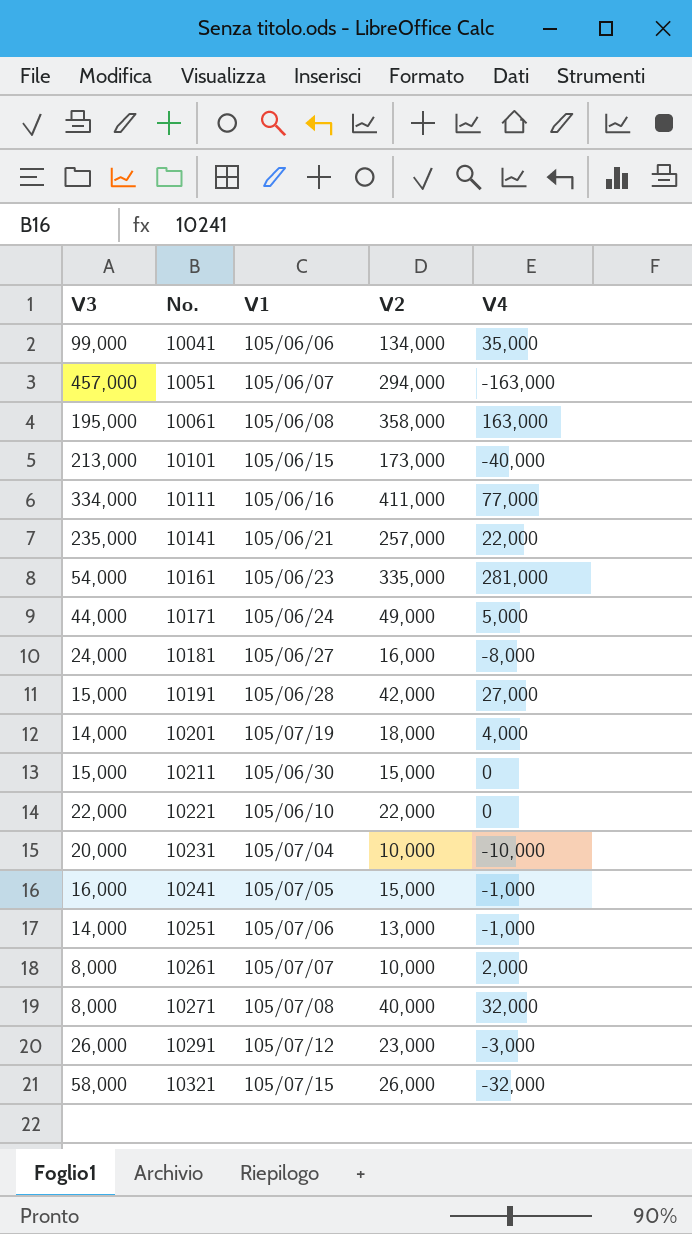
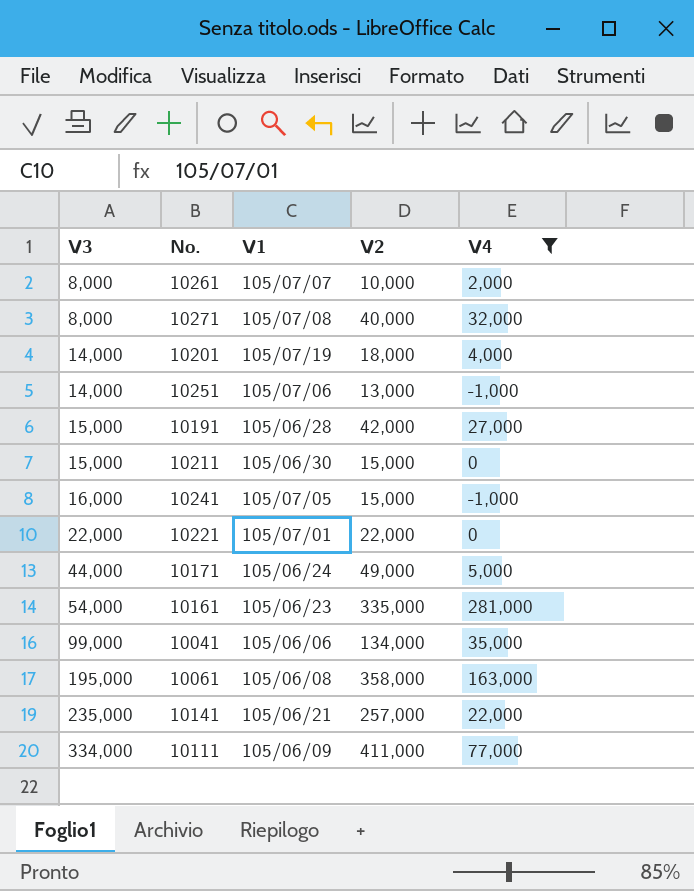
filter: none -> V4 >= -1,000
row order: No. ascending -> V3 ascending
10221 | V1: 105/06/10 -> 105/07/01
10111 | V1: 105/06/16 -> 105/06/09

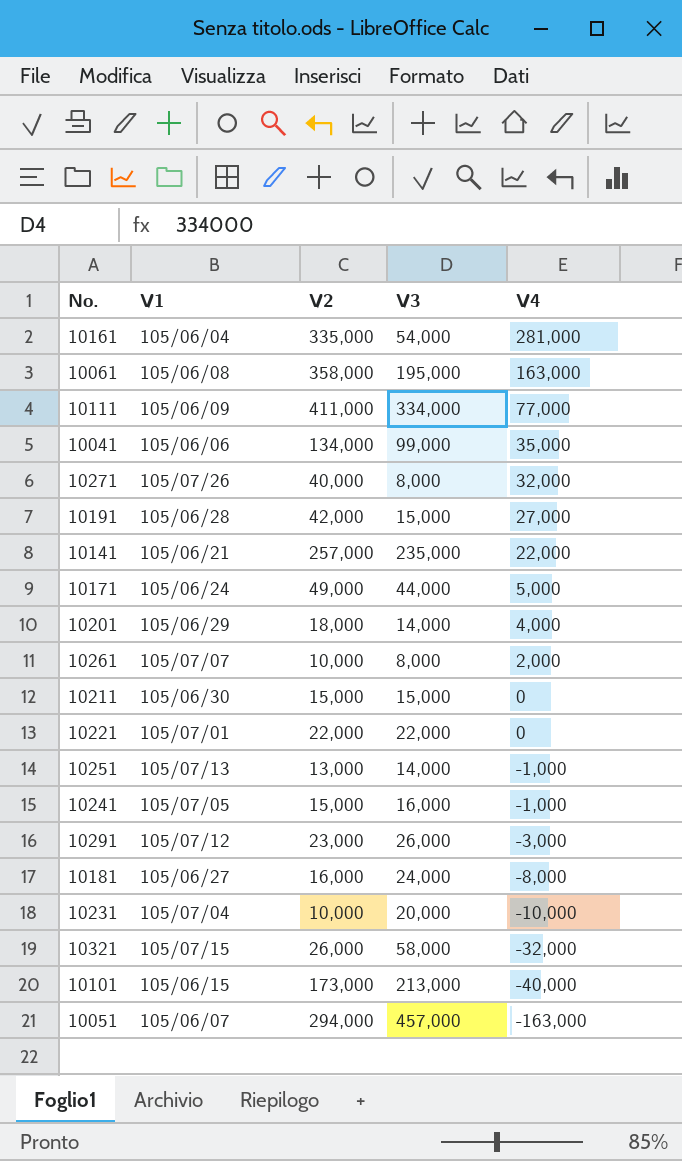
filter: V4 >= -1,000 -> none
row order: V3 ascending -> V4 descending
column V3 | position: 1 -> 4
10161 | V1: 105/06/23 -> 105/06/04
10271 | V1: 105/07/08 -> 105/07/26
10201 | V1: 105/07/19 -> 105/06/29
10251 | V1: 105/07/06 -> 105/07/13

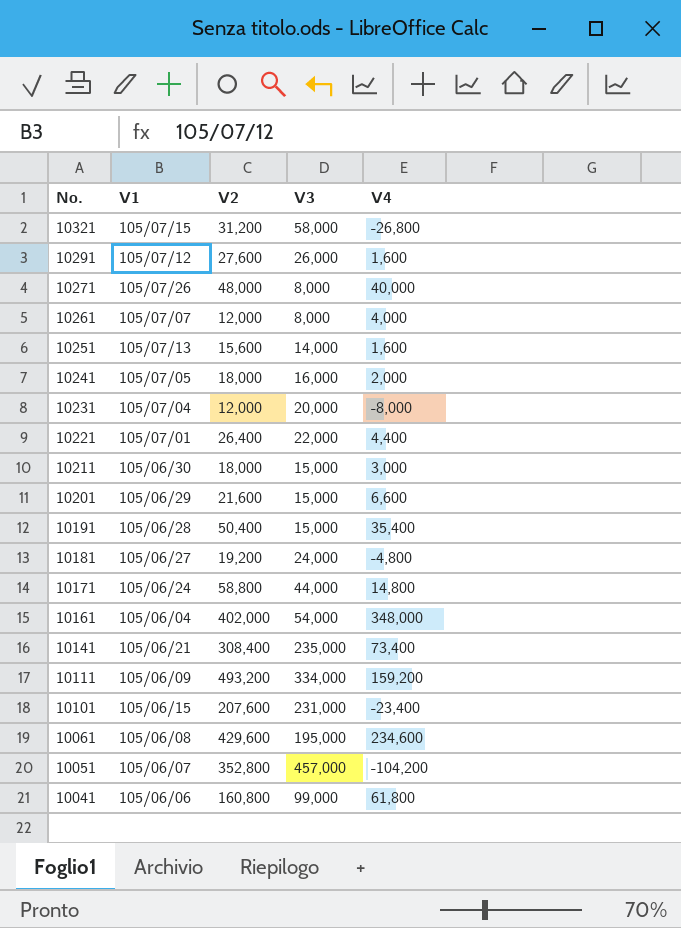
row order: V4 descending -> No. descending
10321 | V2: 26,000 -> 31,200
10321 | V4: -32,000 -> -26,800
10291 | V2: 23,000 -> 27,600
10291 | V4: -3,000 -> 1,600
10271 | V2: 40,000 -> 48,000
10271 | V4: 32,000 -> 40,000
10261 | V2: 10,000 -> 12,000
10261 | V4: 2,000 -> 4,000
10251 | V2: 13,000 -> 15,600
10251 | V4: -1,000 -> 1,600
10241 | V2: 15,000 -> 18,000
10241 | V4: -1,000 -> 2,000
10231 | V2: 10,000 -> 12,000
10231 | V4: -10,000 -> -8,000
10221 | V2: 22,000 -> 26,400
10221 | V4: 0 -> 4,400
10211 | V2: 15,000 -> 18,000
10211 | V4: 0 -> 3,000
10201 | V2: 18,000 -> 21,600
10201 | V3: 14,000 -> 15,000
10201 | V4: 4,000 -> 6,600
10191 | V2: 42,000 -> 50,400
10191 | V4: 27,000 -> 35,400
10181 | V2: 16,000 -> 19,200
10181 | V4: -8,000 -> -4,800
10171 | V2: 49,000 -> 58,800
10171 | V4: 5,000 -> 14,800
10161 | V2: 335,000 -> 402,000
10161 | V4: 281,000 -> 348,000
10141 | V2: 257,000 -> 308,400
10141 | V4: 22,000 -> 73,400
10111 | V2: 411,000 -> 493,200
10111 | V4: 77,000 -> 159,200
10101 | V2: 173,000 -> 207,600
10101 | V3: 213,000 -> 231,000
10101 | V4: -40,000 -> -23,400
10061 | V2: 358,000 -> 429,600
10061 | V4: 163,000 -> 234,600
10051 | V2: 294,000 -> 352,800
10051 | V4: -163,000 -> -104,200
10041 | V2: 134,000 -> 160,800
10041 | V4: 35,000 -> 61,800

